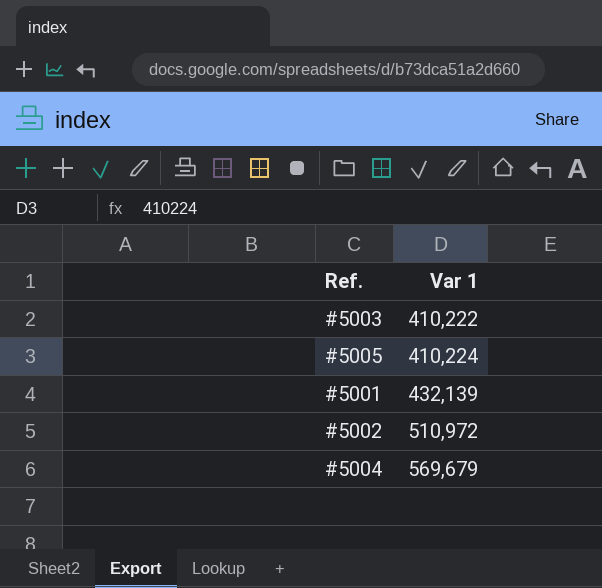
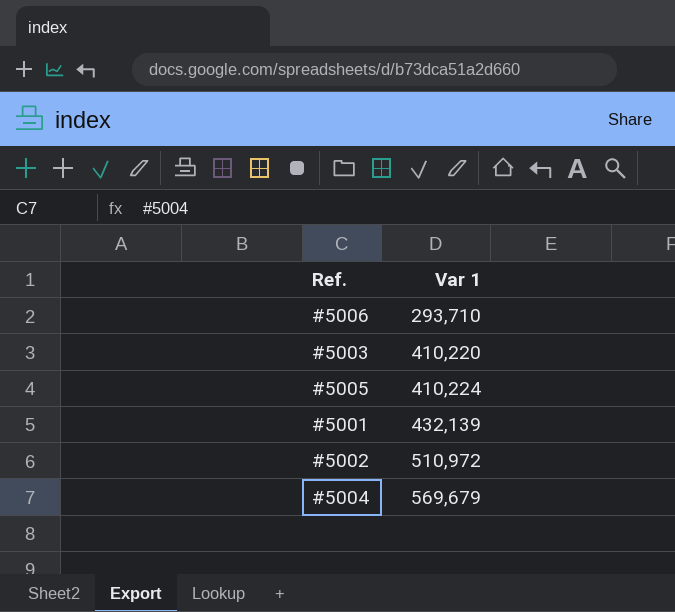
row #5006: none -> 293,710
#5003 | Var 1: 410,222 -> 410,220

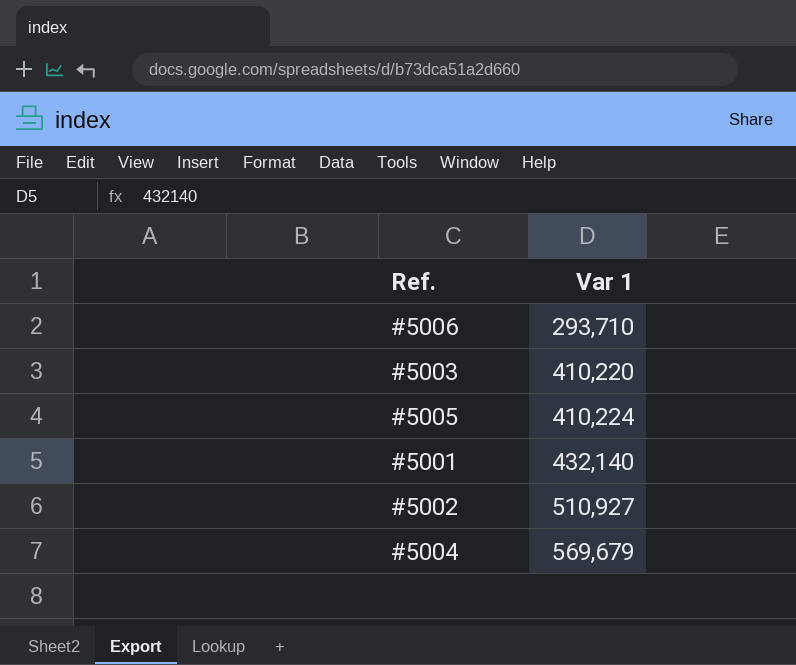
#5001 | Var 1: 432,139 -> 432,140
#5002 | Var 1: 510,972 -> 510,927

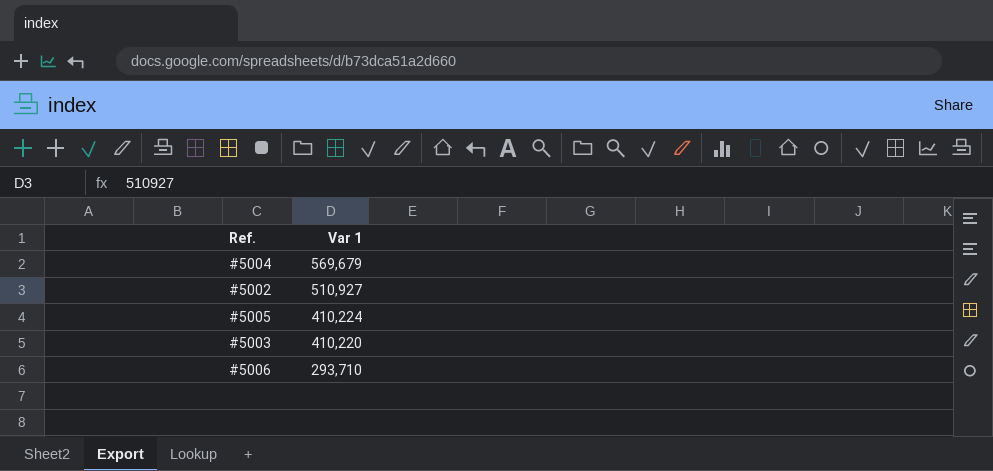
row order: Var 1 ascending -> Var 1 descending
row #5001: 432,140 -> none

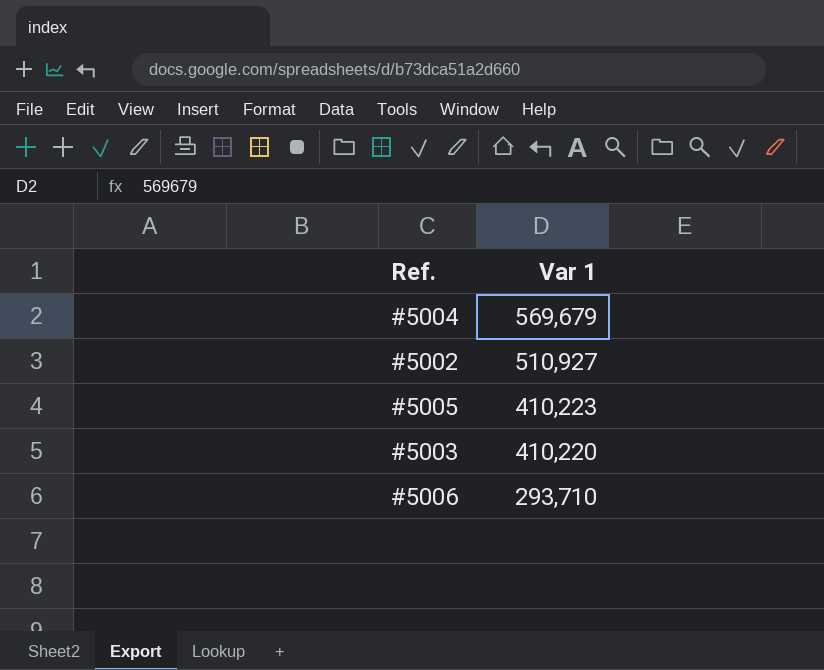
#5005 | Var 1: 410,224 -> 410,223

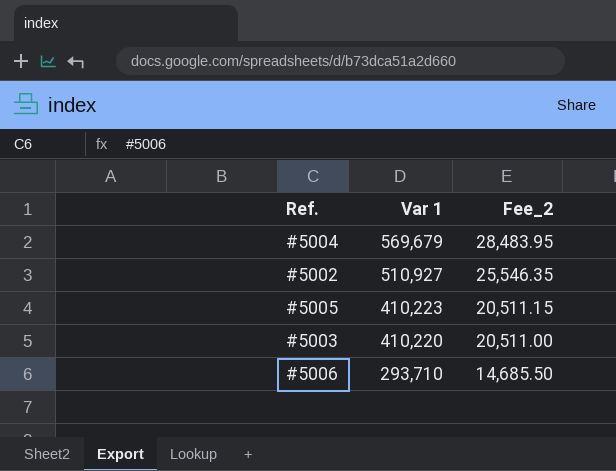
column Fee_2 | formula: none -> [Var 1] * 0.05

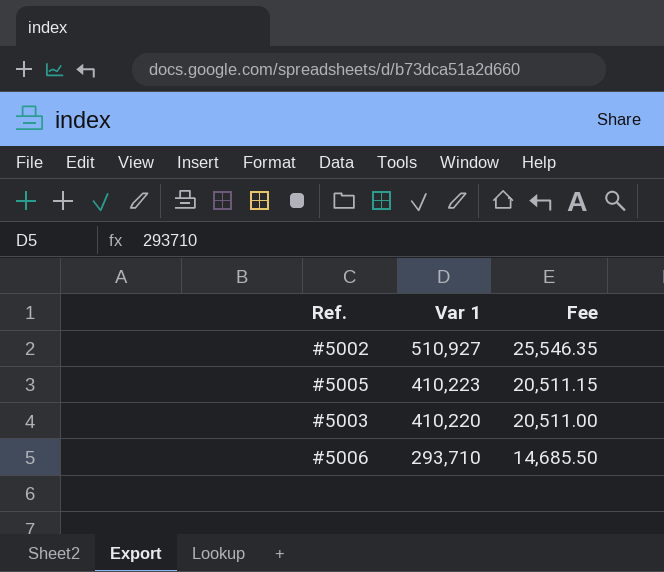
column name: Fee_2 -> Fee
row #5004: 569,679 | 28,483.95 -> none

